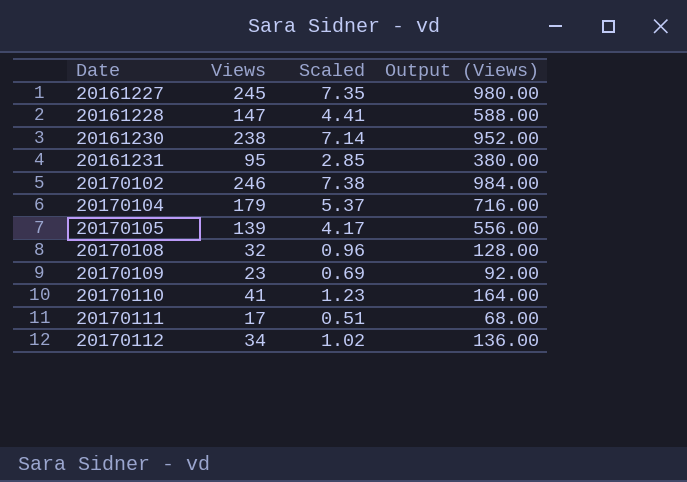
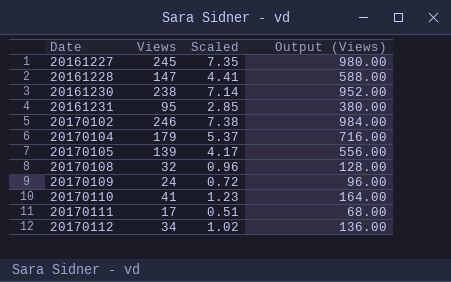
20170109 | Views: 23 -> 24
20170109 | Scaled: 0.69 -> 0.72
20170109 | Output (Views): 92.00 -> 96.00

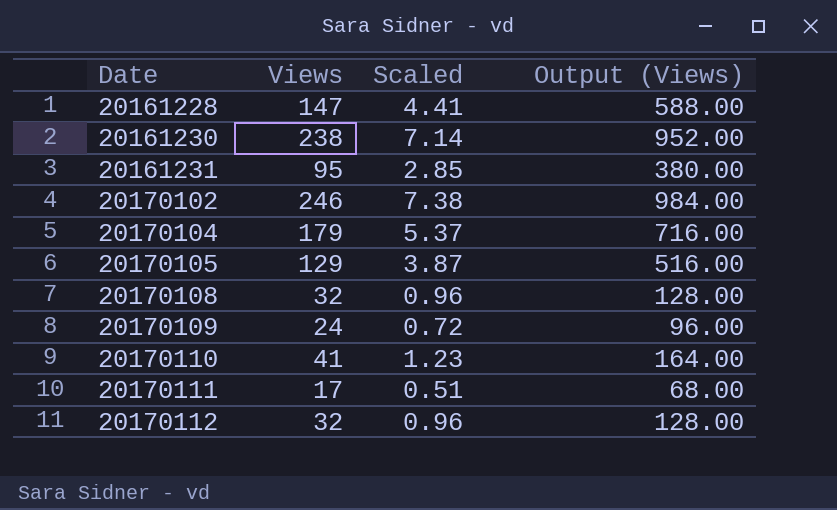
row 20161227: 245 | 7.35 | 980.00 -> none
20170105 | Views: 139 -> 129
20170105 | Scaled: 4.17 -> 3.87
20170105 | Output (Views): 556.00 -> 516.00
20170112 | Views: 34 -> 32
20170112 | Scaled: 1.02 -> 0.96
20170112 | Output (Views): 136.00 -> 128.00

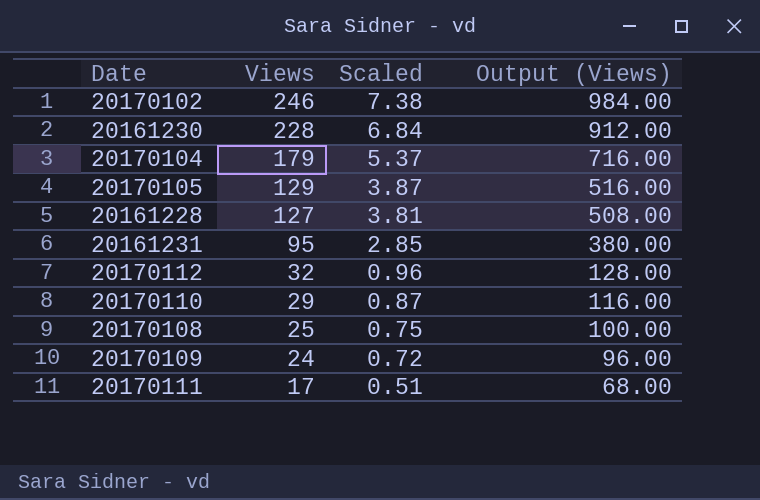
row order: Date ascending -> Views descending
20161230 | Views: 238 -> 228
20161230 | Scaled: 7.14 -> 6.84
20161230 | Output (Views): 952.00 -> 912.00
20161228 | Views: 147 -> 127
20161228 | Scaled: 4.41 -> 3.81
20161228 | Output (Views): 588.00 -> 508.00
20170110 | Views: 41 -> 29
20170110 | Scaled: 1.23 -> 0.87
20170110 | Output (Views): 164.00 -> 116.00
20170108 | Views: 32 -> 25
20170108 | Scaled: 0.96 -> 0.75
20170108 | Output (Views): 128.00 -> 100.00

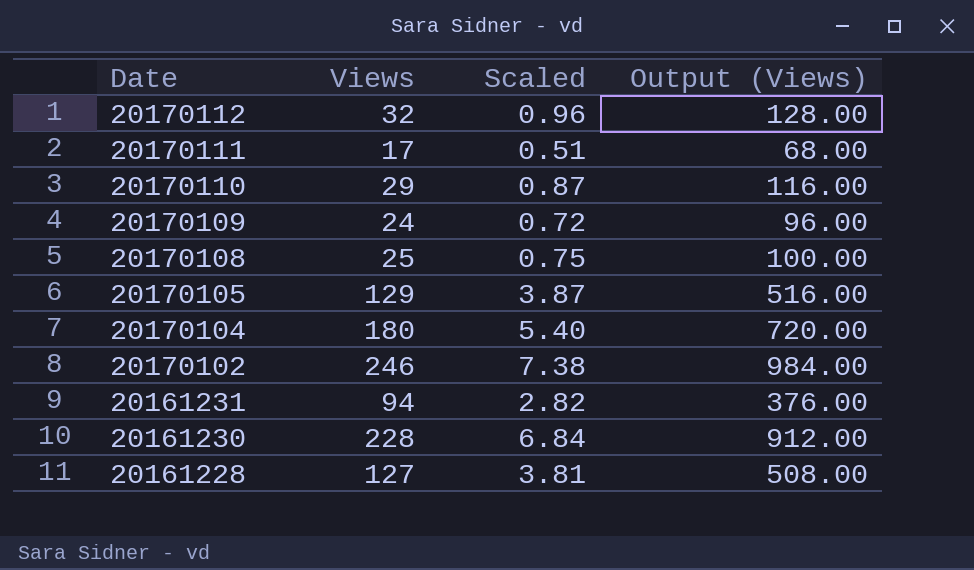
row order: Views descending -> Date descending
20170104 | Views: 179 -> 180
20170104 | Scaled: 5.37 -> 5.40
20170104 | Output (Views): 716.00 -> 720.00
20161231 | Views: 95 -> 94
20161231 | Scaled: 2.85 -> 2.82
20161231 | Output (Views): 380.00 -> 376.00

